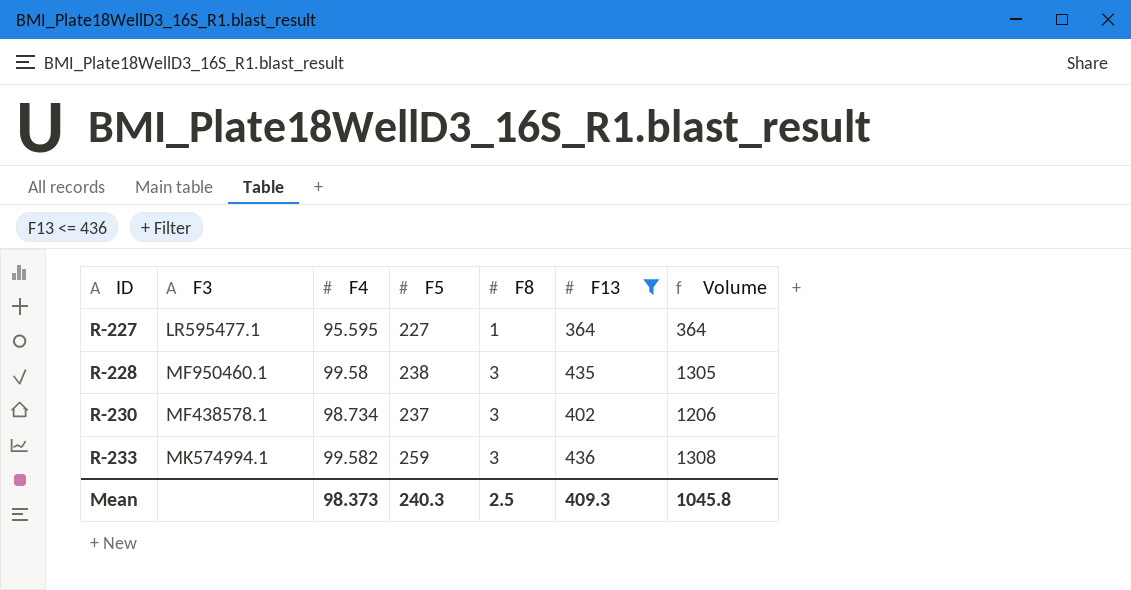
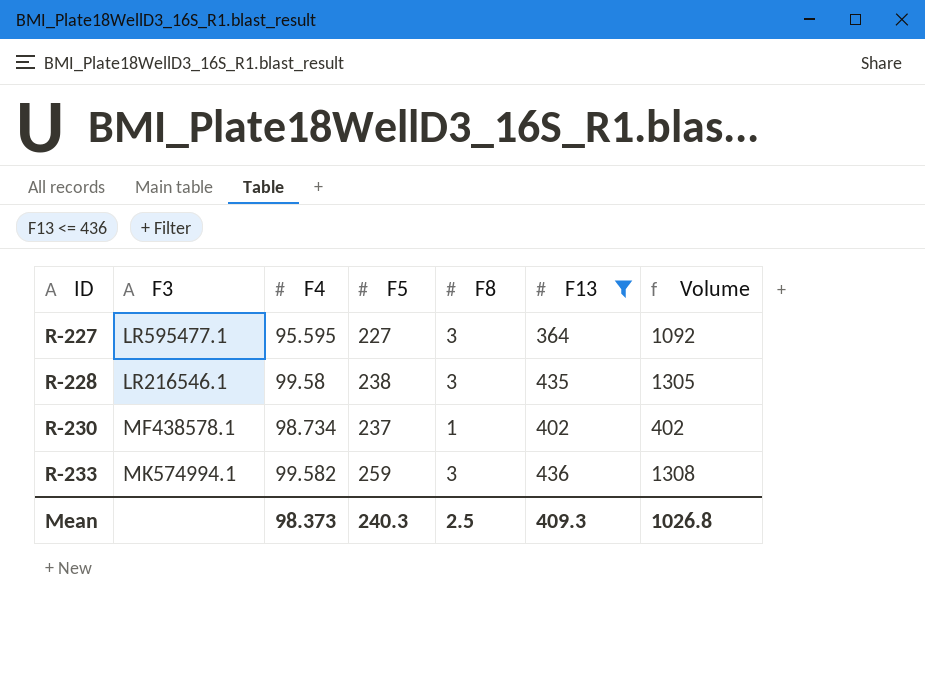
R-227 | F8: 1 -> 3
R-227 | Volume: 364 -> 1092
R-228 | F3: MF950460.1 -> LR216546.1
R-230 | F8: 3 -> 1
R-230 | Volume: 1206 -> 402
Mean | Volume: 1045.8 -> 1026.8

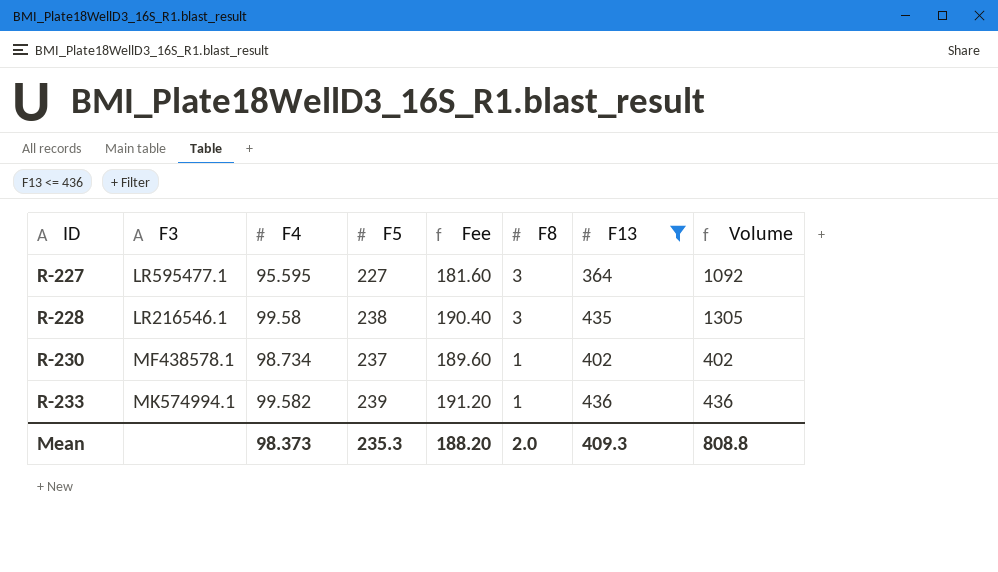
column Fee | formula: none -> [F5] * 0.8
R-233 | F5: 259 -> 239
R-233 | F8: 3 -> 1
R-233 | Volume: 1308 -> 436
Mean | F5: 240.3 -> 235.3
Mean | F8: 2.5 -> 2.0
Mean | Volume: 1026.8 -> 808.8

